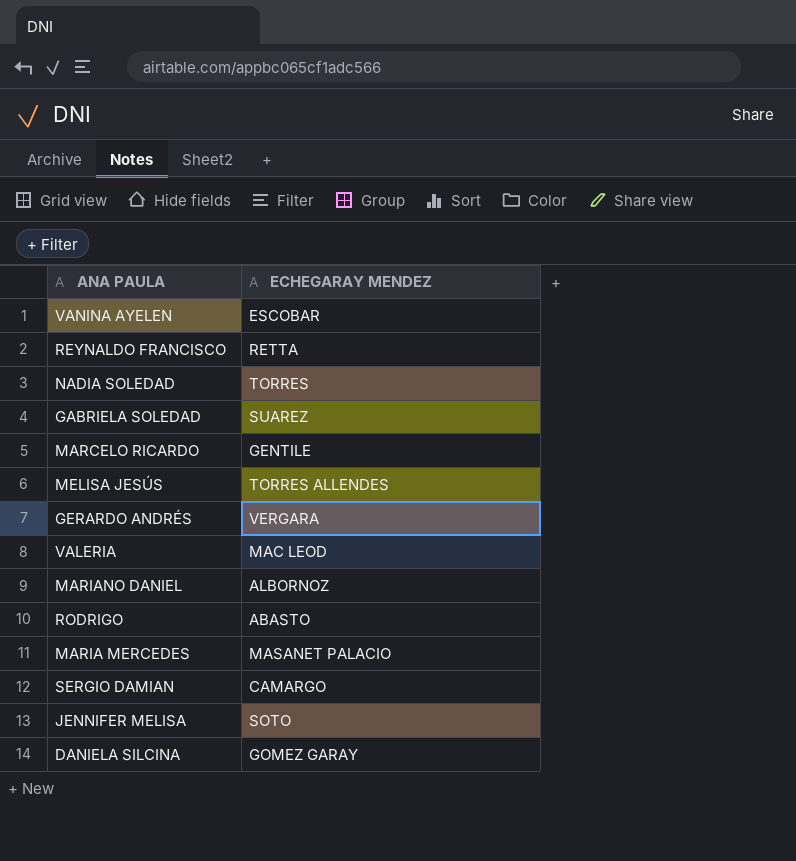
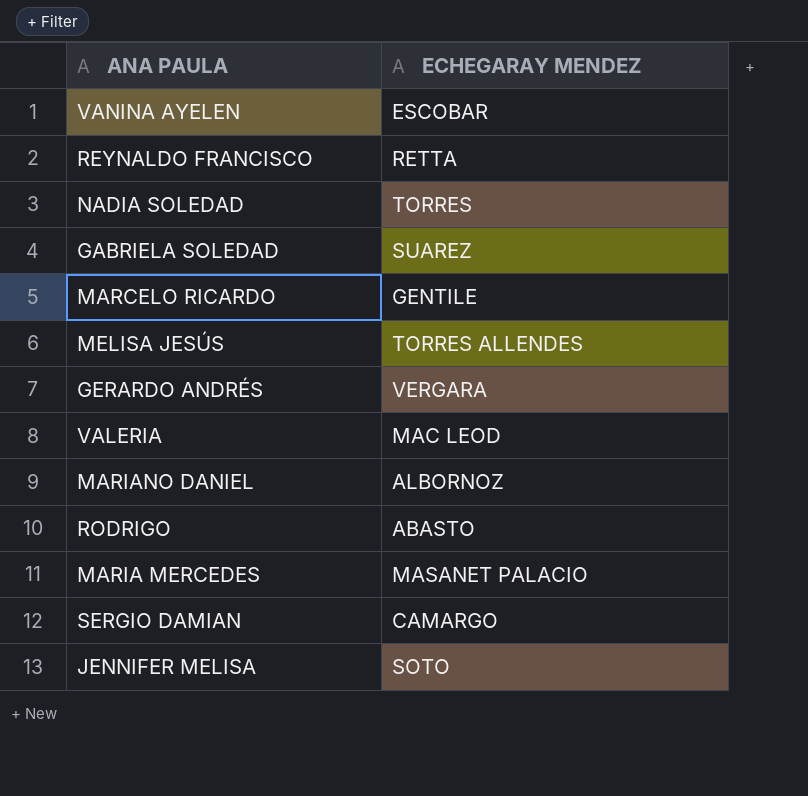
row DANIELA SILCINA: GOMEZ GARAY -> none

